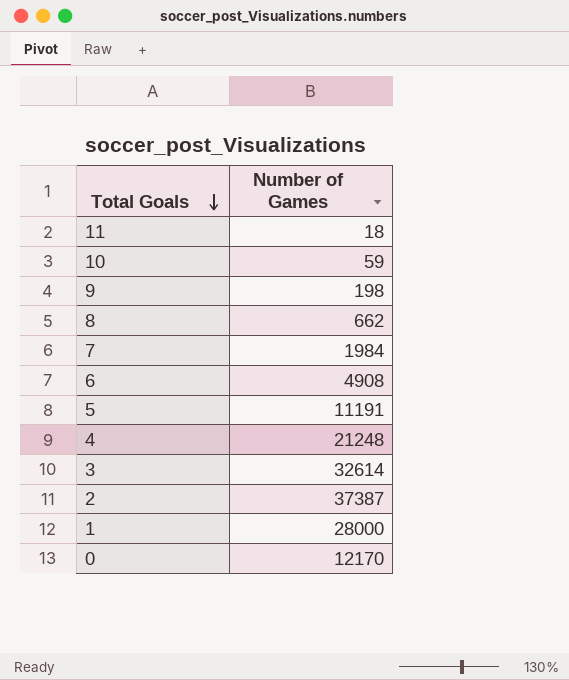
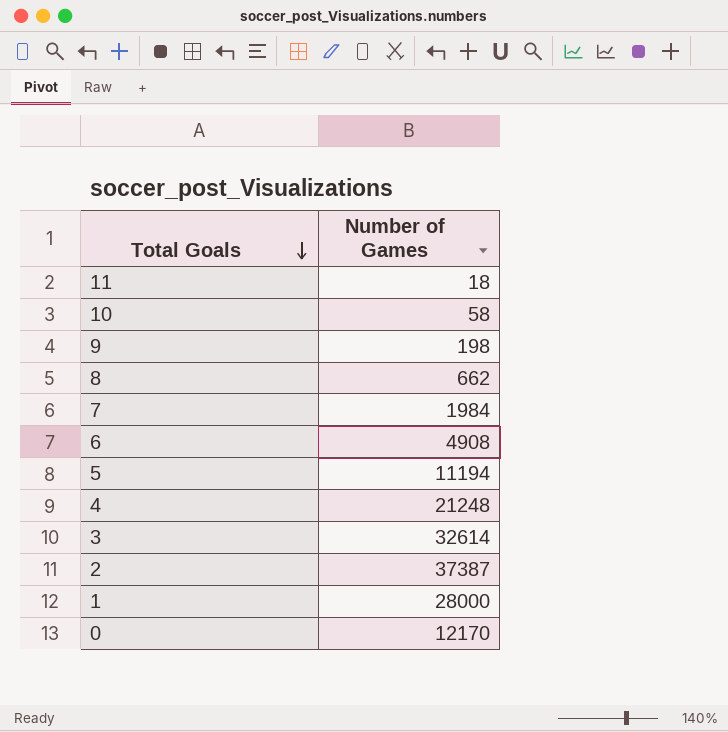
10 | Number of Games: 59 -> 58
5 | Number of Games: 11191 -> 11194

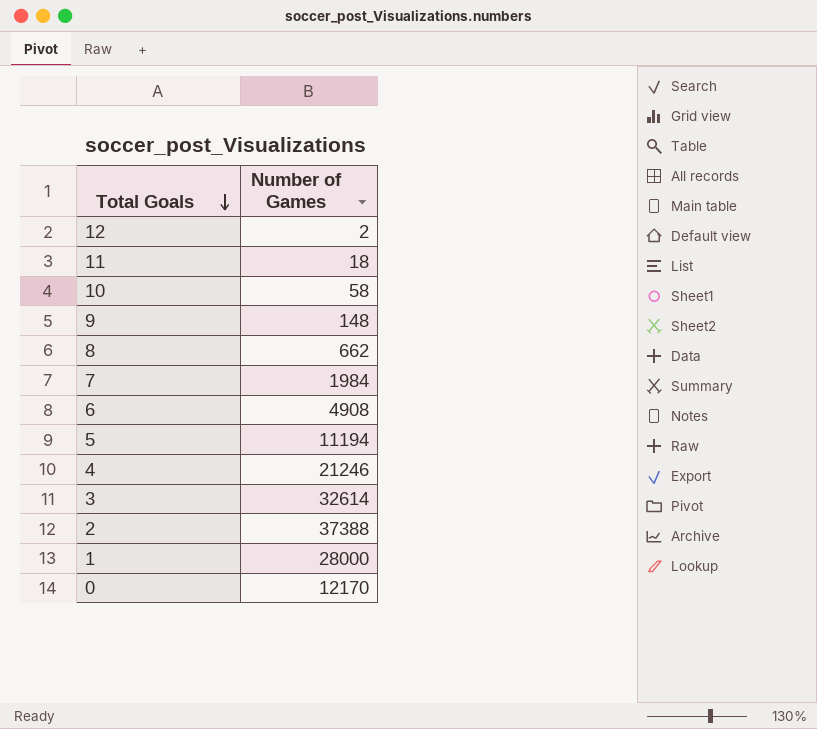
row 12: none -> 2
9 | Number of Games: 198 -> 148
4 | Number of Games: 21248 -> 21246
2 | Number of Games: 37387 -> 37388

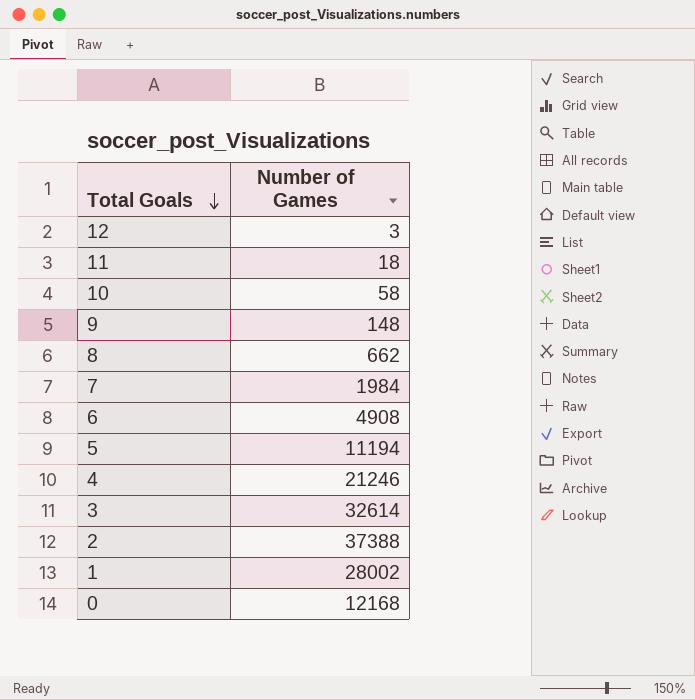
12 | Number of Games: 2 -> 3
1 | Number of Games: 28000 -> 28002
0 | Number of Games: 12170 -> 12168

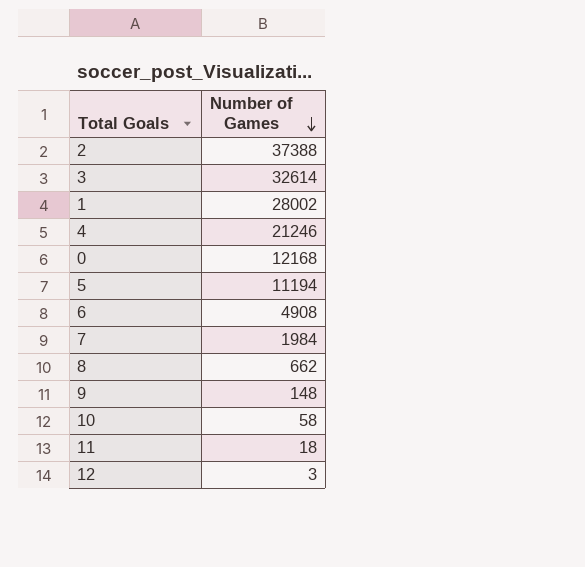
row order: Total Goals descending -> Number of Games descending

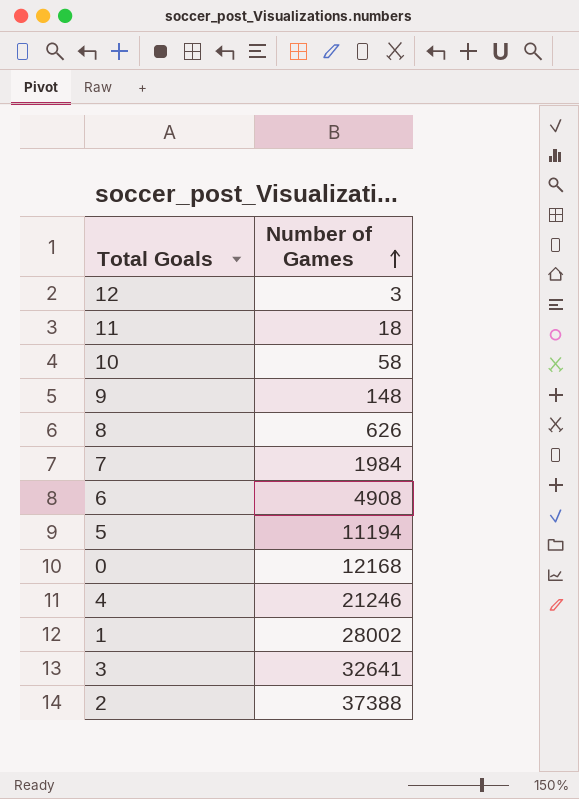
row order: Number of Games descending -> Number of Games ascending
8 | Number of Games: 662 -> 626
3 | Number of Games: 32614 -> 32641

